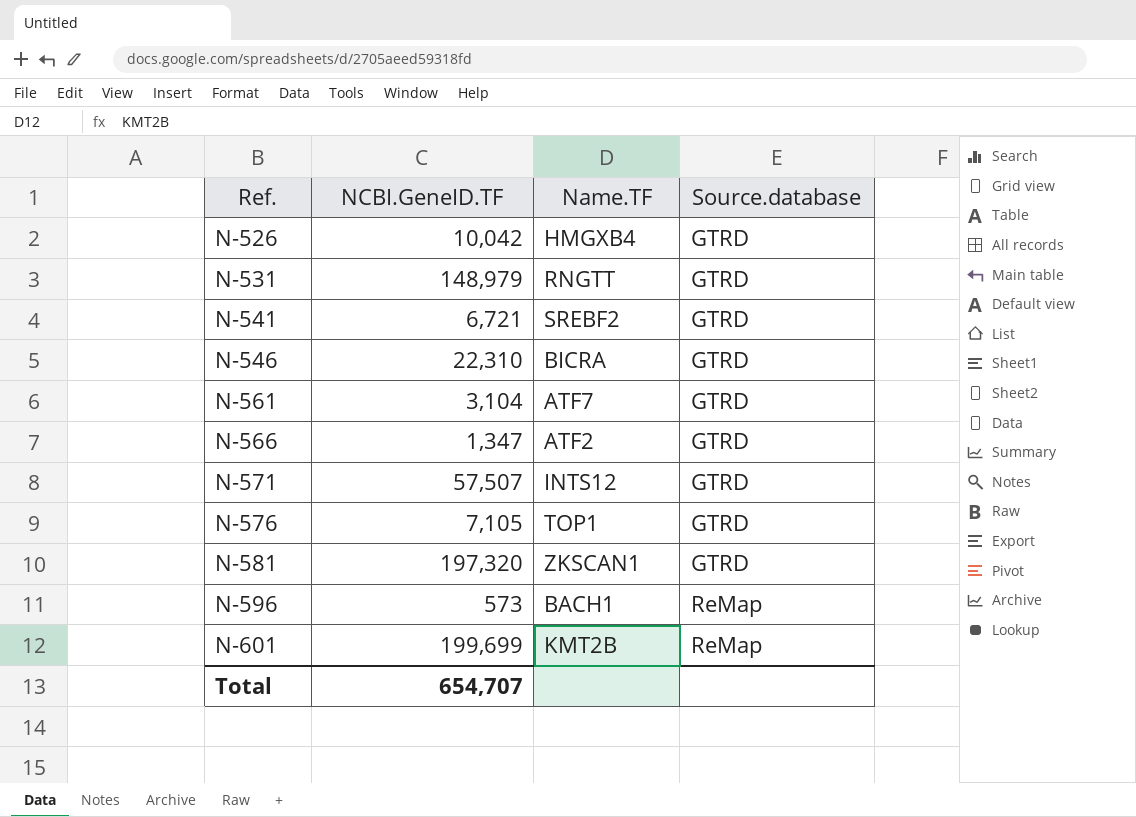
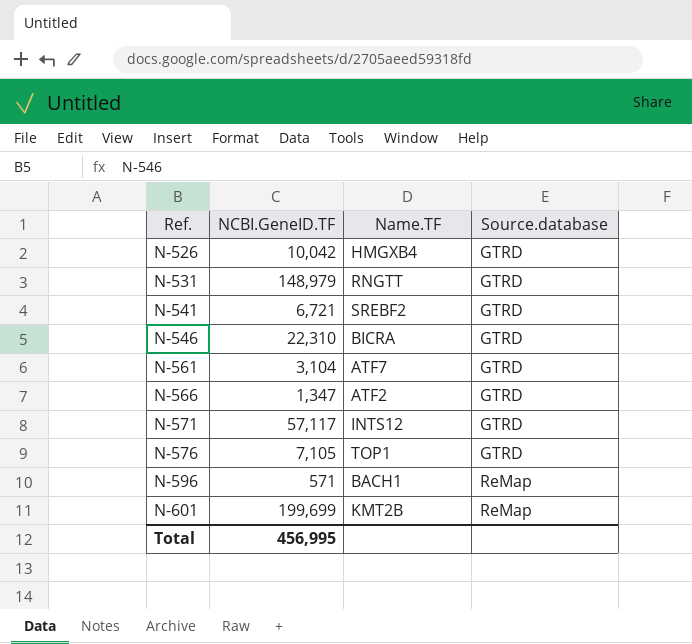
row N-581: 197,320 | ZKSCAN1 | GTRD -> none
N-571 | NCBI.GeneID.TF: 57,507 -> 57,117
N-596 | NCBI.GeneID.TF: 573 -> 571
Total | NCBI.GeneID.TF: 654,707 -> 456,995

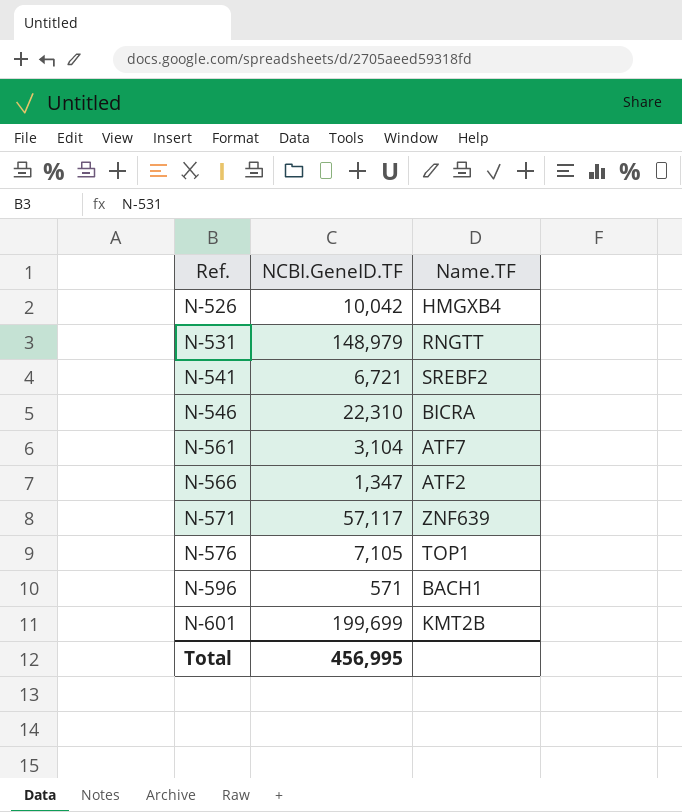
column Source.database | position: 4 -> none
N-571 | Name.TF: INTS12 -> ZNF639

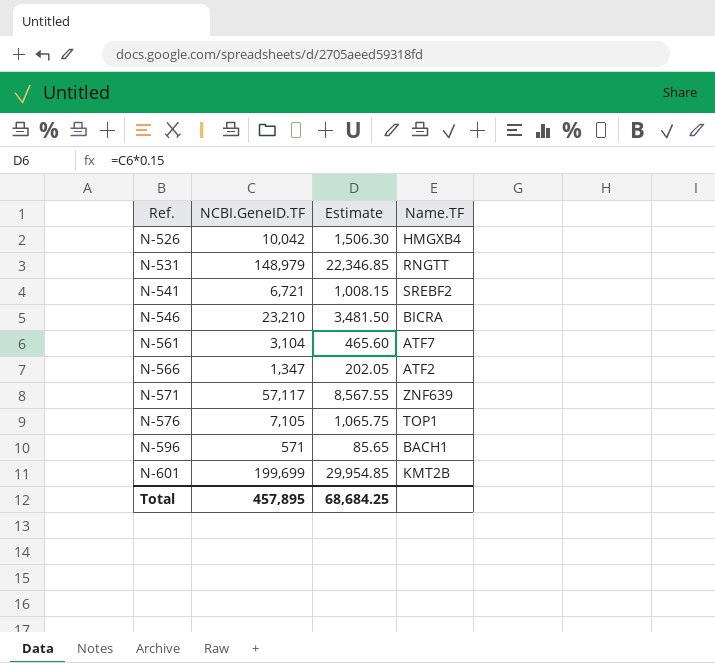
column Estimate | formula: none -> [NCBI.GeneID.TF] * 0.15
N-546 | NCBI.GeneID.TF: 22,310 -> 23,210
Total | NCBI.GeneID.TF: 456,995 -> 457,895

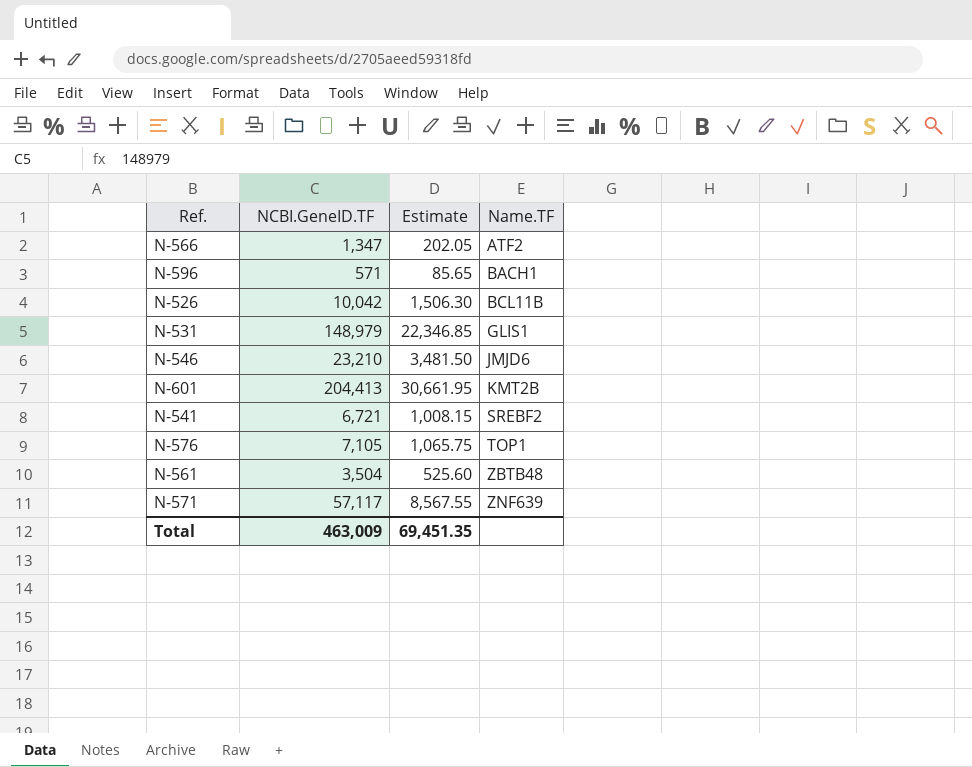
row order: Ref. ascending -> Name.TF ascending
N-526 | Name.TF: HMGXB4 -> BCL11B
N-531 | Name.TF: RNGTT -> GLIS1
N-546 | Name.TF: BICRA -> JMJD6
N-601 | NCBI.GeneID.TF: 199,699 -> 204,413
N-601 | Estimate: 29,954.85 -> 30,661.95
N-561 | NCBI.GeneID.TF: 3,104 -> 3,504
N-561 | Estimate: 465.60 -> 525.60
N-561 | Name.TF: ATF7 -> ZBTB48
Total | NCBI.GeneID.TF: 457,895 -> 463,009
Total | Estimate: 68,684.25 -> 69,451.35

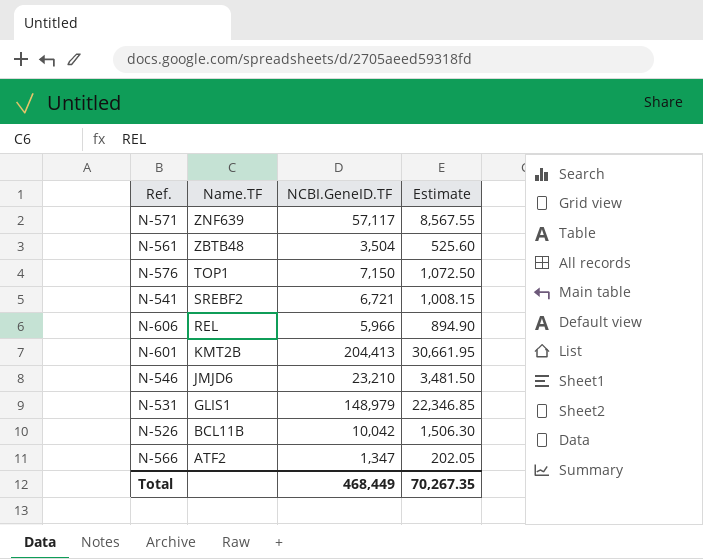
row order: Name.TF ascending -> Name.TF descending
column Name.TF | position: 4 -> 2
row N-596: 571 | 85.65 | BACH1 -> none
N-576 | NCBI.GeneID.TF: 7,105 -> 7,150
N-576 | Estimate: 1,065.75 -> 1,072.50
row N-606: none -> REL | 5,966 | 894.90
Total | NCBI.GeneID.TF: 463,009 -> 468,449
Total | Estimate: 69,451.35 -> 70,267.35

